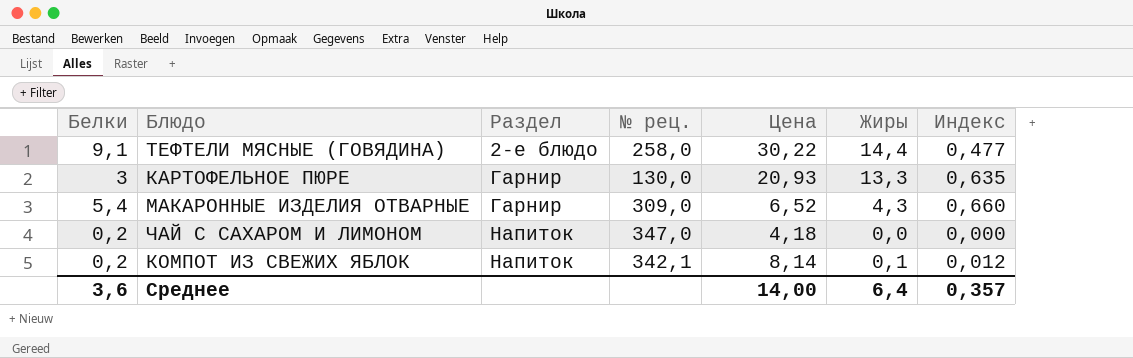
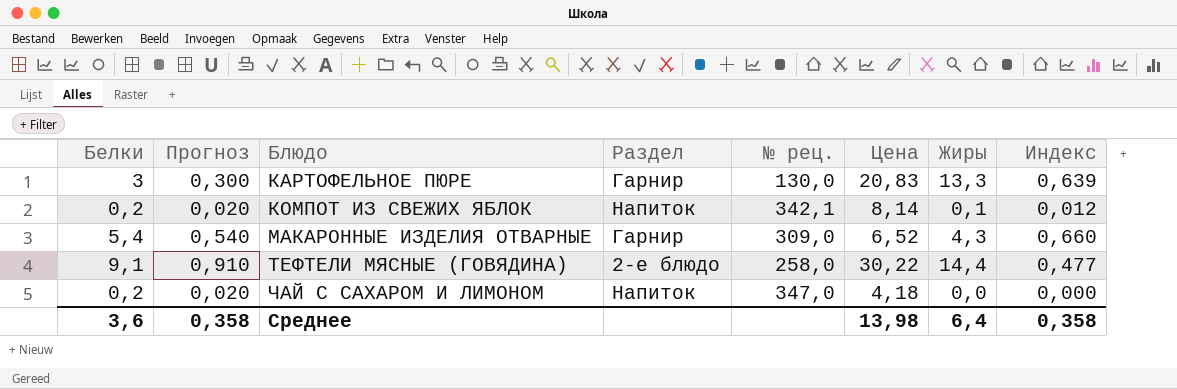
row order: Раздел ascending -> Блюдо ascending
column Прогноз | formula: none -> [Белки] * 0,1
КАРТОФЕЛЬНОЕ ПЮРЕ | Цена: 20,93 -> 20,83
КАРТОФЕЛЬНОЕ ПЮРЕ | Индекс: 0,635 -> 0,639
Среднее | Цена: 14,00 -> 13,98
Среднее | Индекс: 0,357 -> 0,358

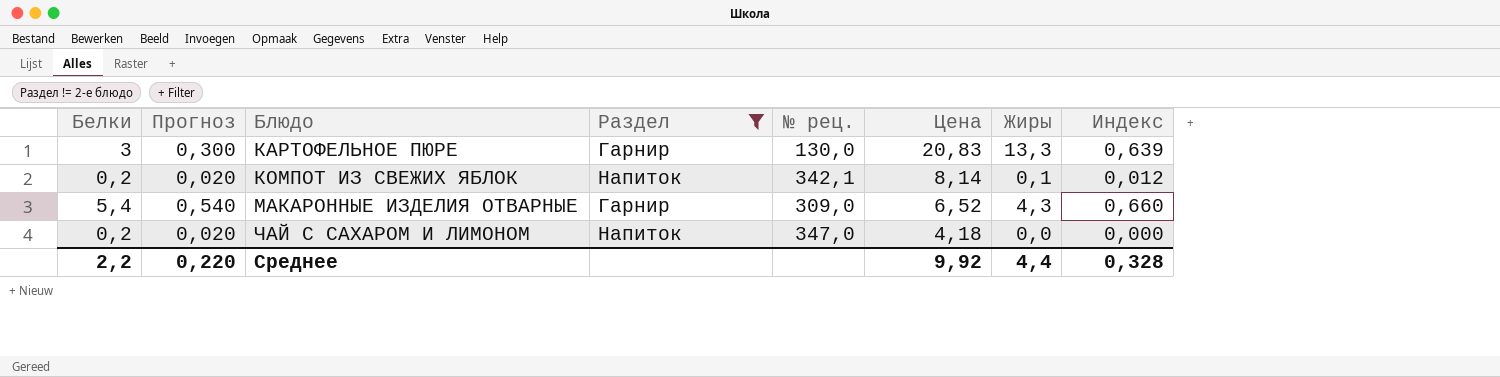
filter: none -> Раздел != 2-е блюдо
Среднее | Белки: 3,6 -> 2,2
Среднее | Прогноз: 0,358 -> 0,220
Среднее | Цена: 13,98 -> 9,92
Среднее | Жиры: 6,4 -> 4,4
Среднее | Индекс: 0,358 -> 0,328

